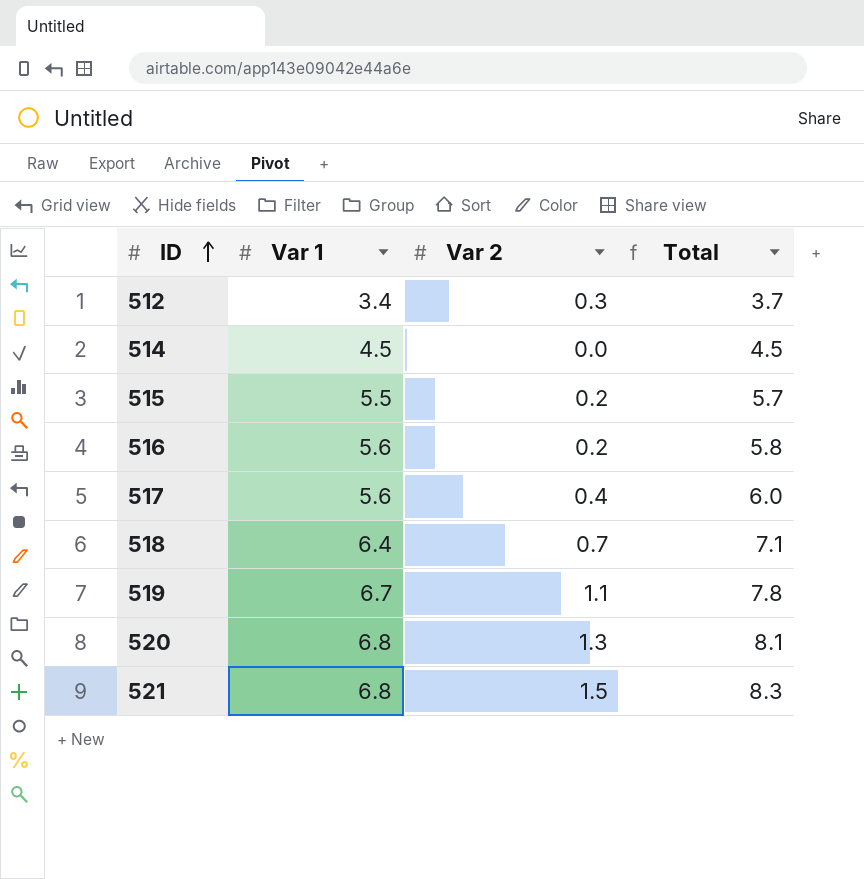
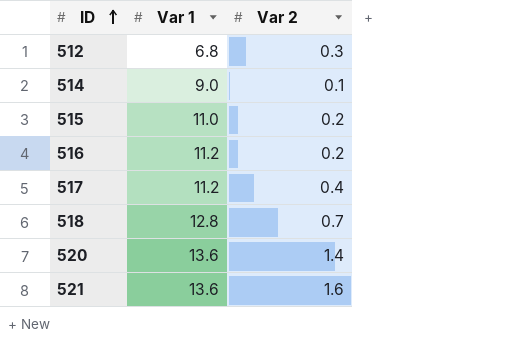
column Total | formula: [Var 1] + [Var 2] -> none
row 519: 6.7 | 1.1 | 7.8 -> none
512 | Var 1: 3.4 -> 6.8
514 | Var 1: 4.5 -> 9.0
514 | Var 2: 0.0 -> 0.1
515 | Var 1: 5.5 -> 11.0
516 | Var 1: 5.6 -> 11.2
517 | Var 1: 5.6 -> 11.2
518 | Var 1: 6.4 -> 12.8
520 | Var 1: 6.8 -> 13.6
520 | Var 2: 1.3 -> 1.4
521 | Var 1: 6.8 -> 13.6
521 | Var 2: 1.5 -> 1.6

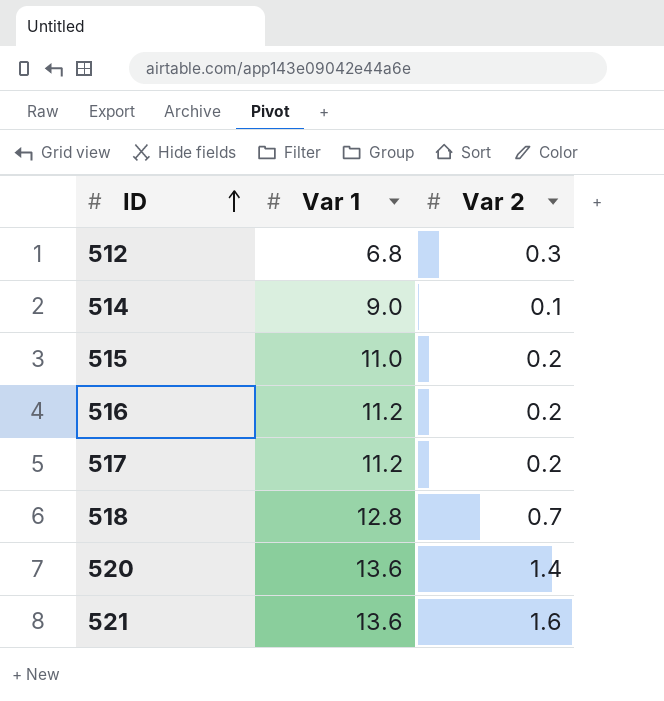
517 | Var 2: 0.4 -> 0.2

